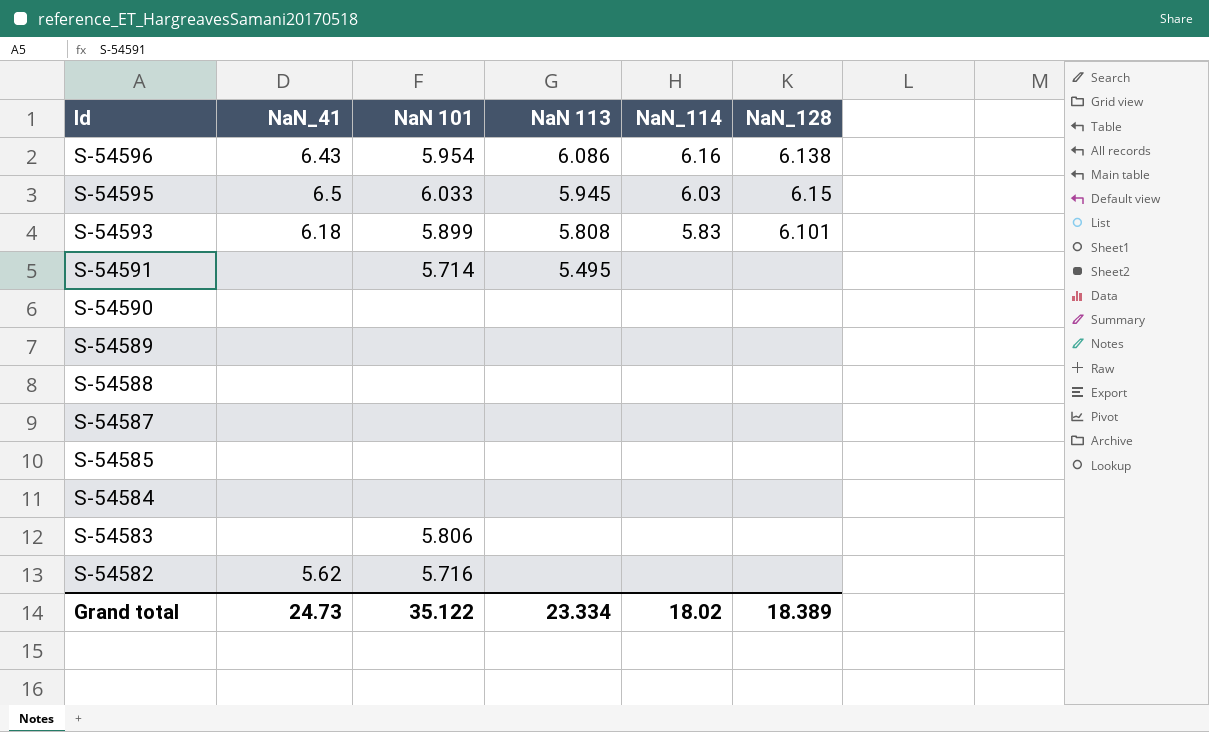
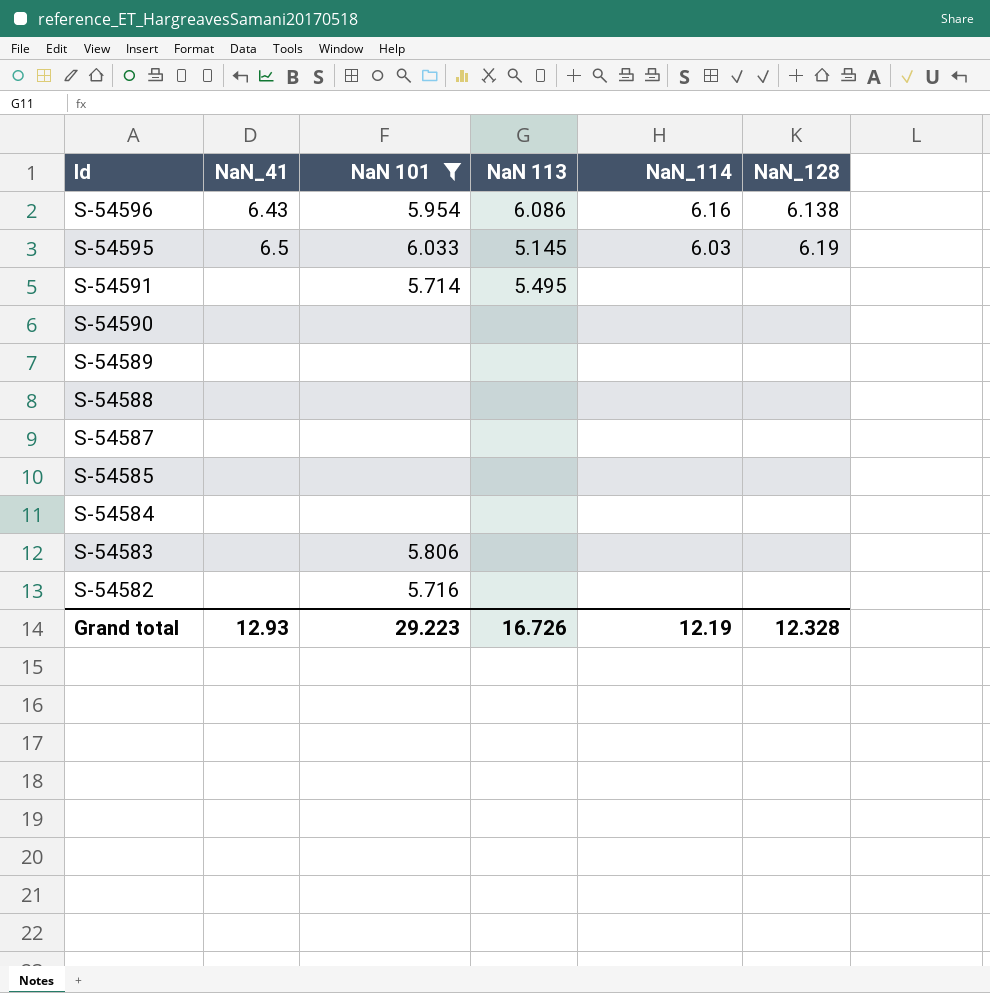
filter: none -> NaN 101 != 5.899
S-54595 | NaN 113: 5.945 -> 5.145
S-54595 | NaN_128: 6.15 -> 6.19
S-54582 | NaN_41: 5.62 -> none
Grand total | NaN_41: 24.73 -> 12.93
Grand total | NaN 101: 35.122 -> 29.223
Grand total | NaN 113: 23.334 -> 16.726
Grand total | NaN_114: 18.02 -> 12.19
Grand total | NaN_128: 18.389 -> 12.328

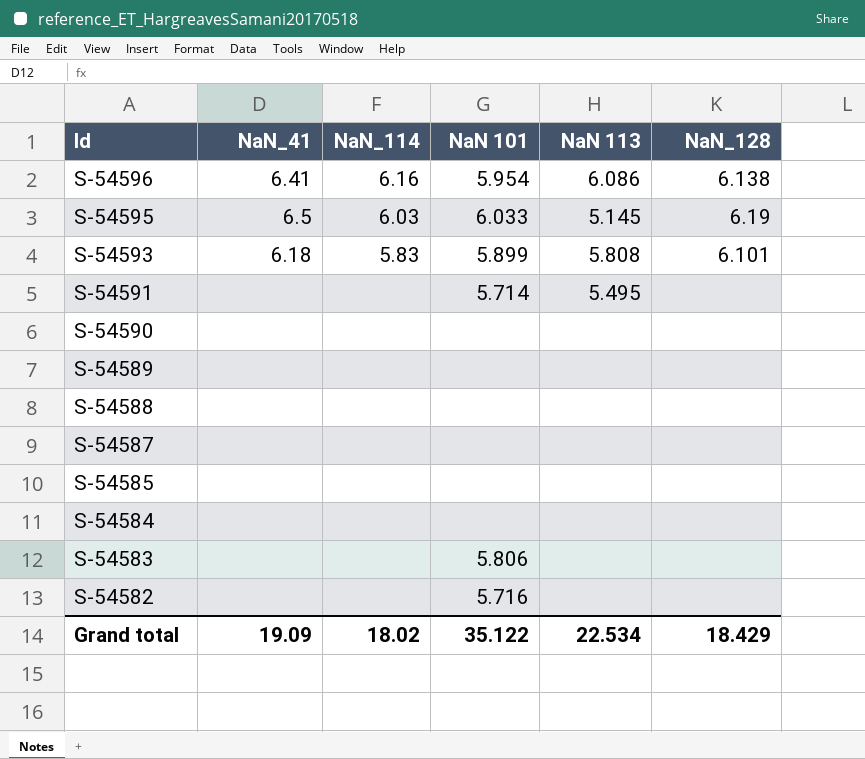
filter: NaN 101 != 5.899 -> none
column NaN_114 | position: 5 -> 3
S-54596 | NaN_41: 6.43 -> 6.41
Grand total | NaN_41: 12.93 -> 19.09
Grand total | NaN_114: 12.19 -> 18.02
Grand total | NaN 101: 29.223 -> 35.122
Grand total | NaN 113: 16.726 -> 22.534
Grand total | NaN_128: 12.328 -> 18.429

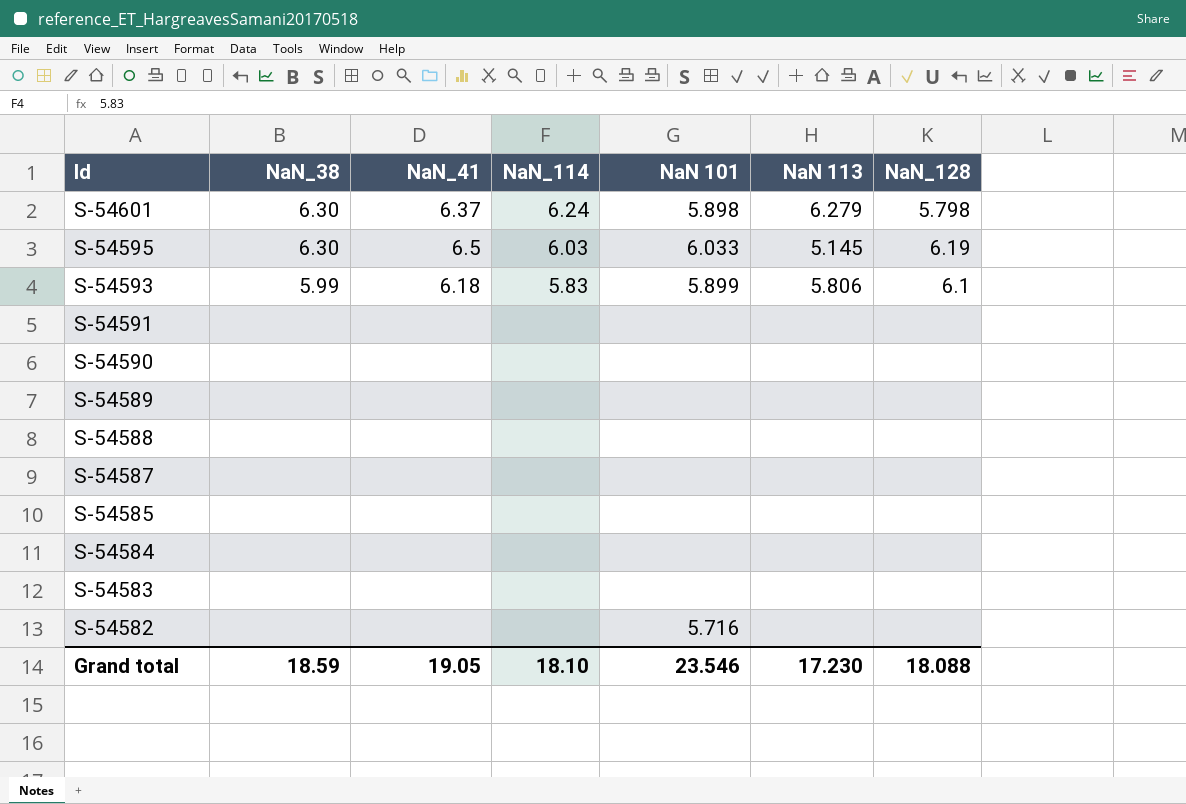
column NaN_38 | position: none -> 2
row S-54596: 6.41 | 6.16 | 5.954 | 6.086 | 6.138 -> none
row S-54601: none -> 6.30 | 6.37 | 6.24 | 5.898 | 6.279 | 5.798
S-54593 | NaN 113: 5.808 -> 5.806
S-54593 | NaN_128: 6.101 -> 6.1
S-54591 | NaN 101: 5.714 -> none
S-54591 | NaN 113: 5.495 -> none
S-54583 | NaN 101: 5.806 -> none
Grand total | NaN_41: 19.09 -> 19.05
Grand total | NaN_114: 18.02 -> 18.10
Grand total | NaN 101: 35.122 -> 23.546
Grand total | NaN 113: 22.534 -> 17.230
Grand total | NaN_128: 18.429 -> 18.088

